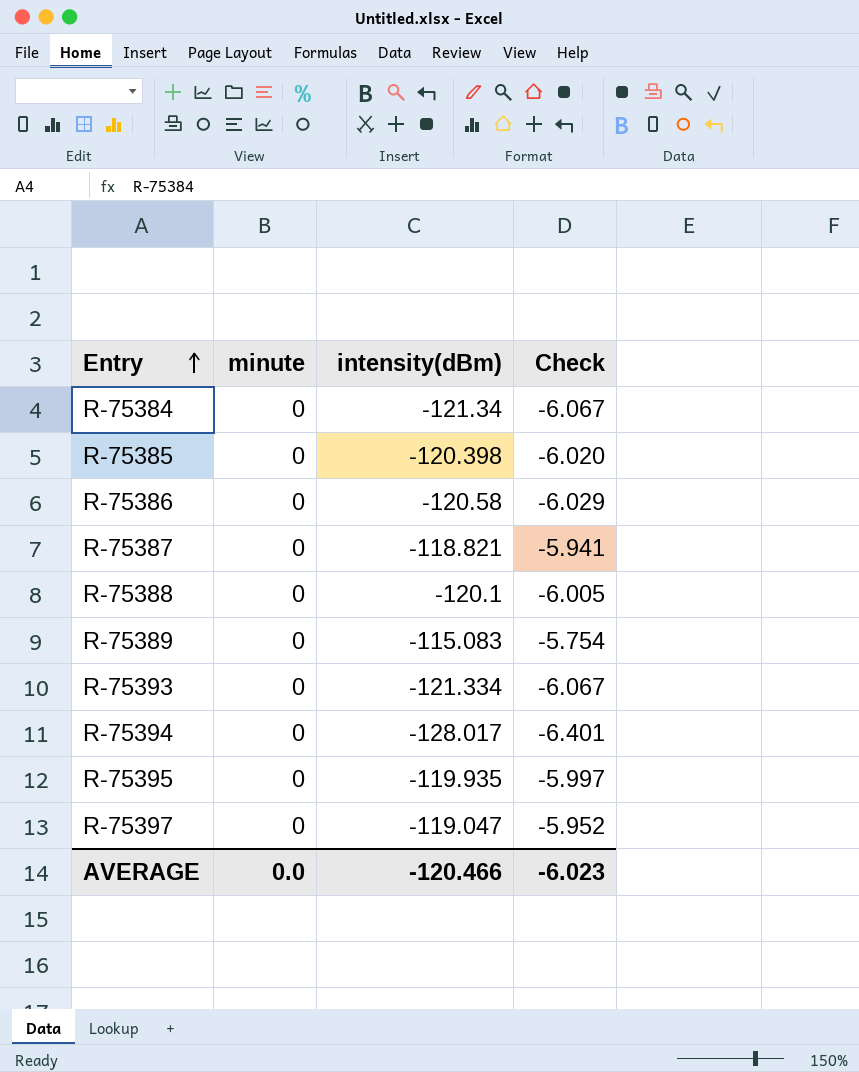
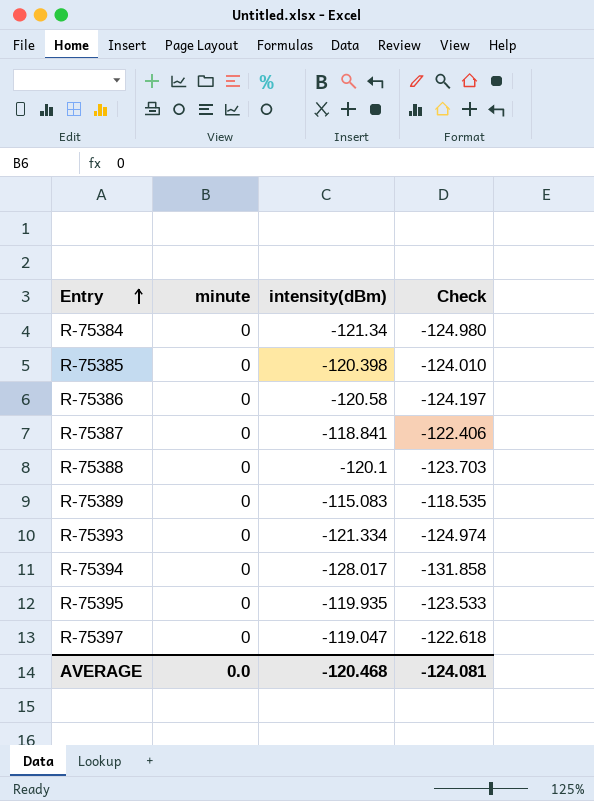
column Check | formula: [intensity(dBm)] * 0.05 -> [intensity(dBm)] * 1.03
R-75387 | intensity(dBm): -118.821 -> -118.841
AVERAGE | intensity(dBm): -120.466 -> -120.468
AVERAGE | Check: -6.023 -> -124.081

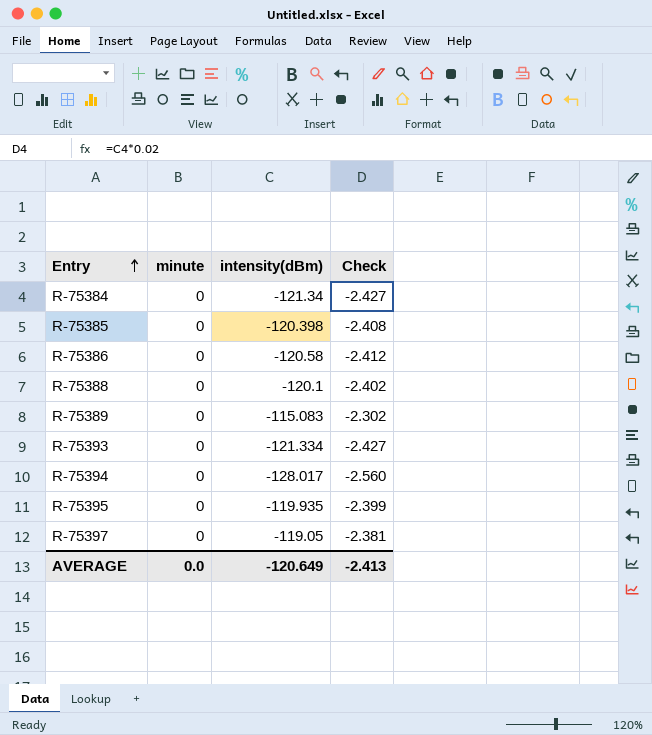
column Check | formula: [intensity(dBm)] * 1.03 -> [intensity(dBm)] * 0.02
row R-75387: 0 | -118.841 | -122.406 -> none
R-75397 | intensity(dBm): -119.047 -> -119.05
AVERAGE | intensity(dBm): -120.468 -> -120.649
AVERAGE | Check: -124.081 -> -2.413

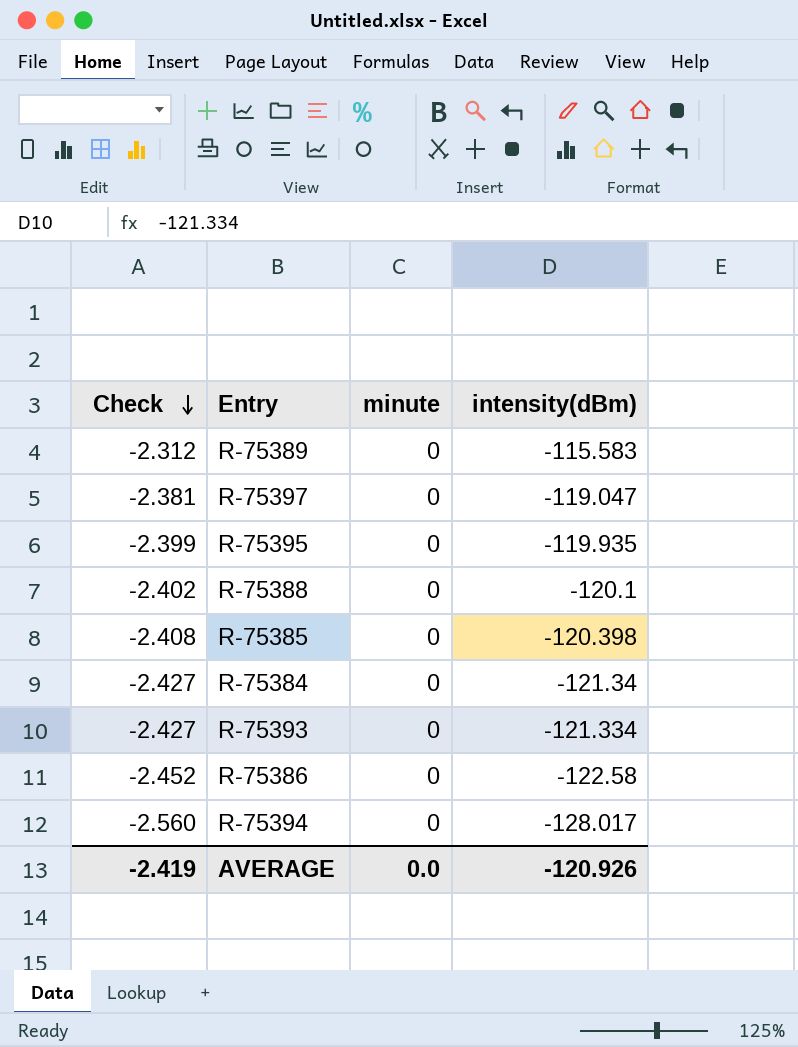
row order: Entry ascending -> Check descending
column Check | position: 4 -> 1
R-75389 | Check: -2.302 -> -2.312
R-75389 | intensity(dBm): -115.083 -> -115.583
R-75397 | intensity(dBm): -119.05 -> -119.047
R-75386 | Check: -2.412 -> -2.452
R-75386 | intensity(dBm): -120.58 -> -122.58
AVERAGE | Check: -2.413 -> -2.419
AVERAGE | intensity(dBm): -120.649 -> -120.926

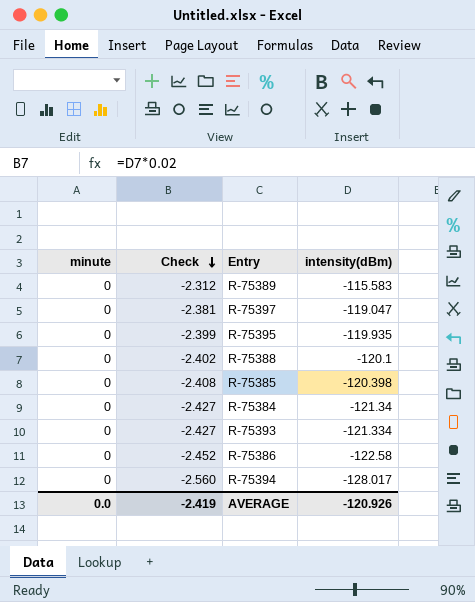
column minute | position: 3 -> 1

